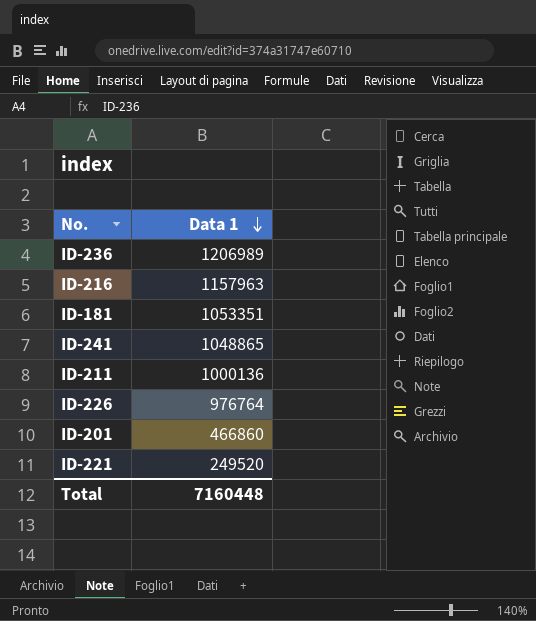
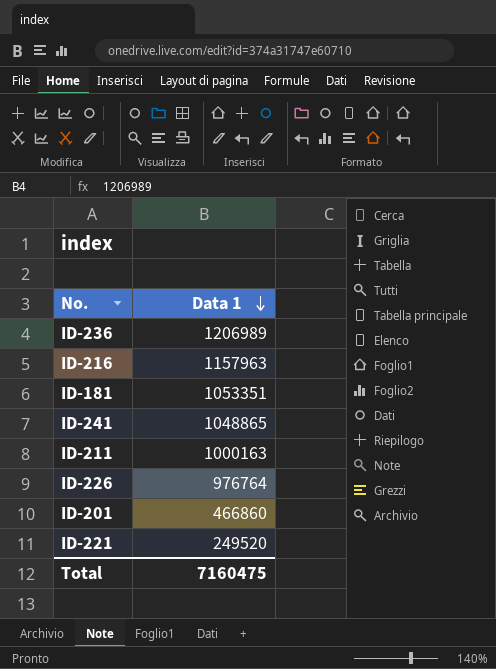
ID-211 | Data 1: 1000136 -> 1000163
Total | Data 1: 7160448 -> 7160475

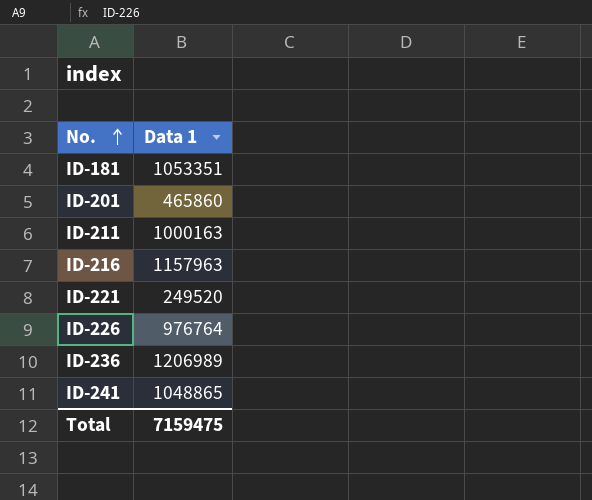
row order: Data 1 descending -> No. ascending
ID-201 | Data 1: 466860 -> 465860
Total | Data 1: 7160475 -> 7159475

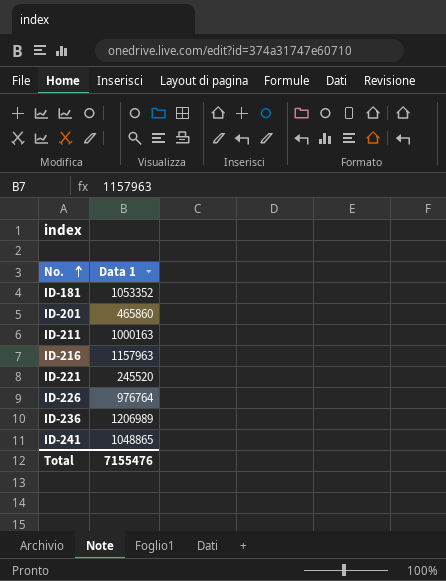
ID-181 | Data 1: 1053351 -> 1053352
ID-221 | Data 1: 249520 -> 245520
Total | Data 1: 7159475 -> 7155476

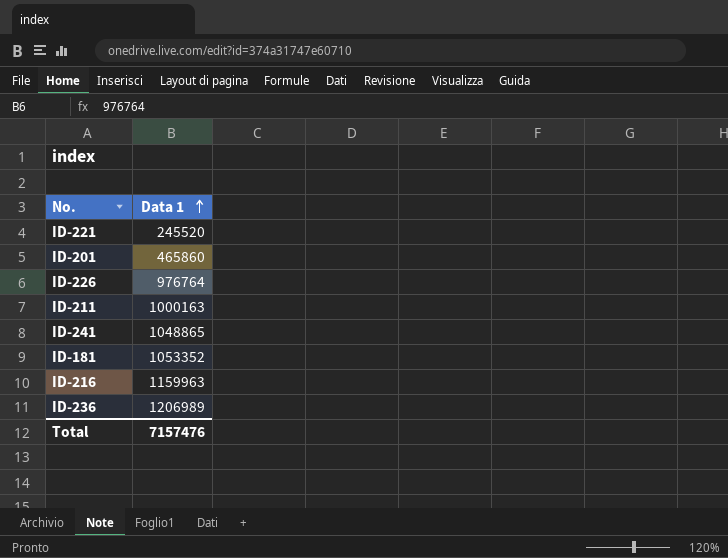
row order: No. ascending -> Data 1 ascending
ID-216 | Data 1: 1157963 -> 1159963
Total | Data 1: 7155476 -> 7157476

